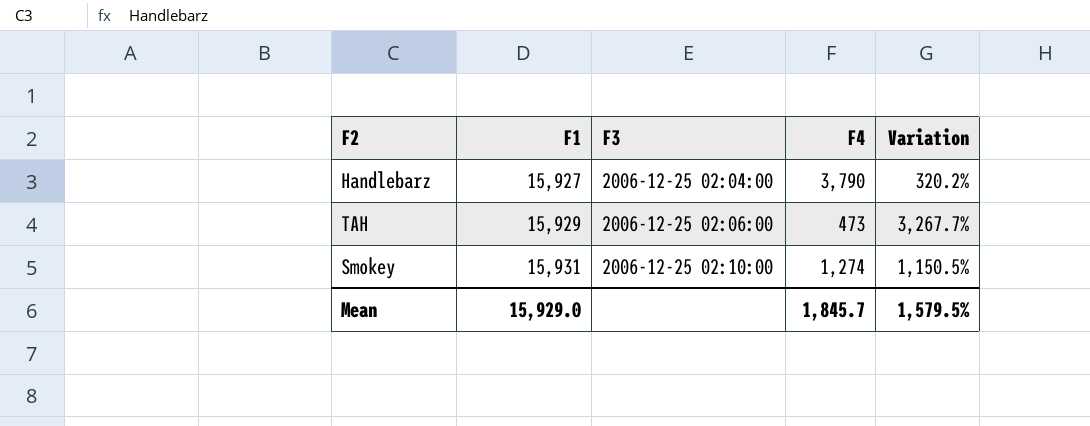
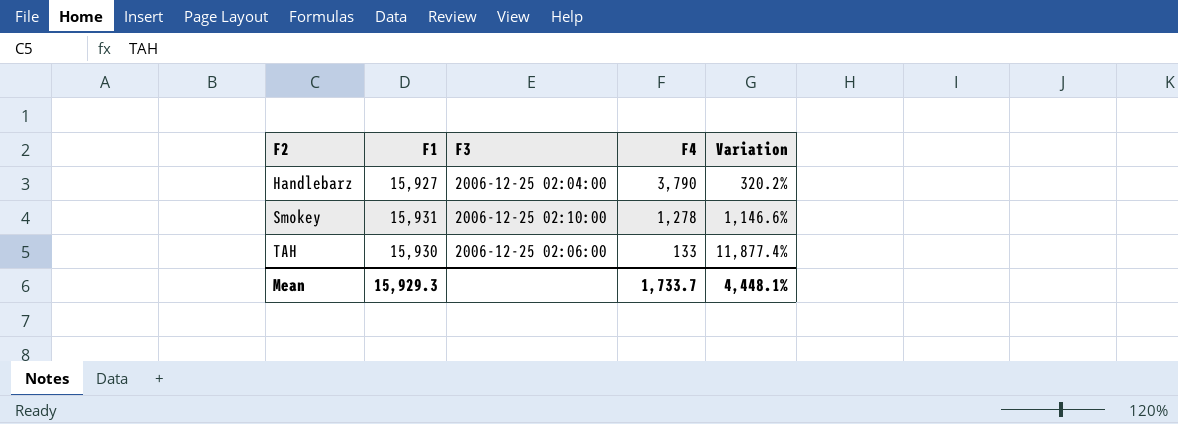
row order: F1 ascending -> F2 ascending
Smokey | F4: 1,274 -> 1,278
Smokey | Variation: 1,150.5% -> 1,146.6%
TAH | F1: 15,929 -> 15,930
TAH | F4: 473 -> 133
TAH | Variation: 3,267.7% -> 11,877.4%
Mean | F1: 15,929.0 -> 15,929.3
Mean | F4: 1,845.7 -> 1,733.7
Mean | Variation: 1,579.5% -> 4,448.1%

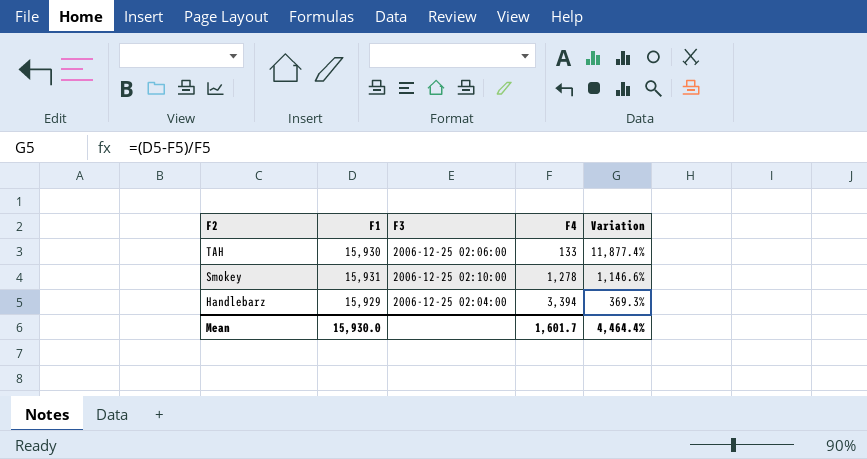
row order: F2 ascending -> F2 descending
Handlebarz | F1: 15,927 -> 15,929
Handlebarz | F4: 3,790 -> 3,394
Handlebarz | Variation: 320.2% -> 369.3%
Mean | F1: 15,929.3 -> 15,930.0
Mean | F4: 1,733.7 -> 1,601.7
Mean | Variation: 4,448.1% -> 4,464.4%

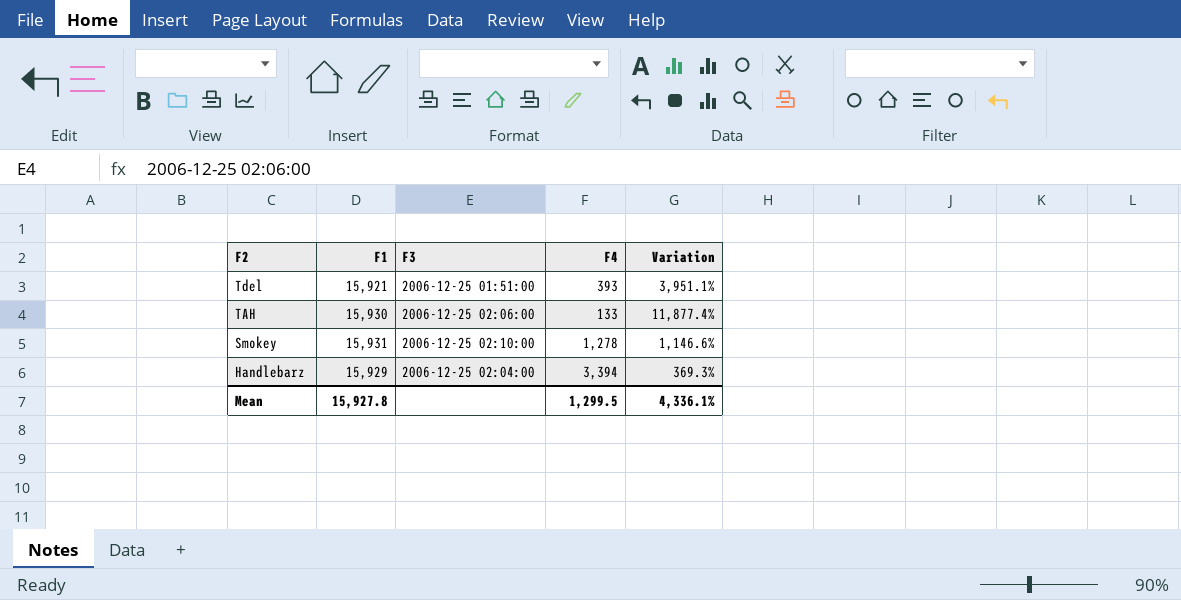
row Tdel: none -> 15,921 | 2006-12-25 01:51:00 | 393 | 3,951.1%
Mean | F1: 15,930.0 -> 15,927.8
Mean | F4: 1,601.7 -> 1,299.5
Mean | Variation: 4,464.4% -> 4,336.1%

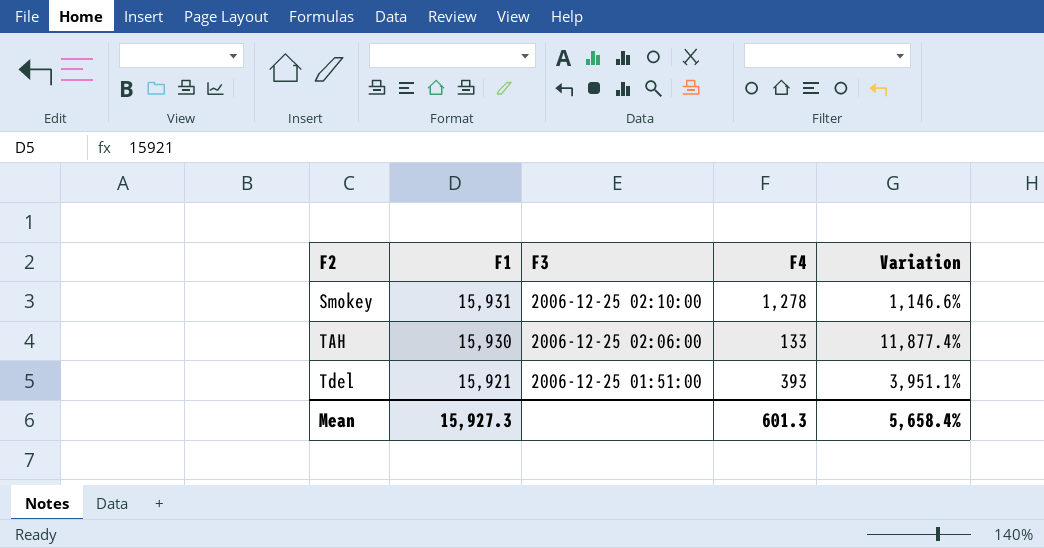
row order: F2 descending -> F2 ascending
row Handlebarz: 15,929 | 2006-12-25 02:04:00 | 3,394 | 369.3% -> none
Mean | F1: 15,927.8 -> 15,927.3
Mean | F4: 1,299.5 -> 601.3
Mean | Variation: 4,336.1% -> 5,658.4%

